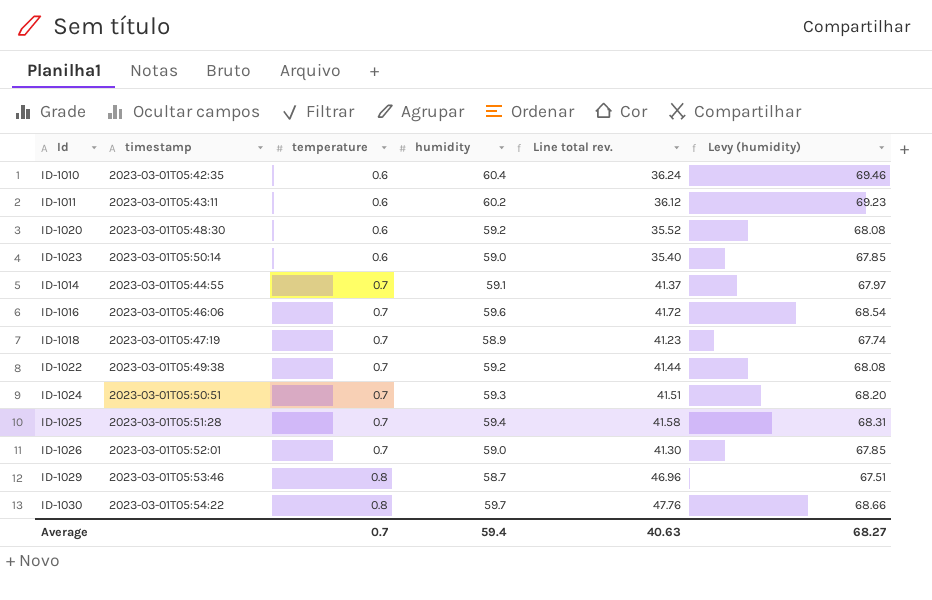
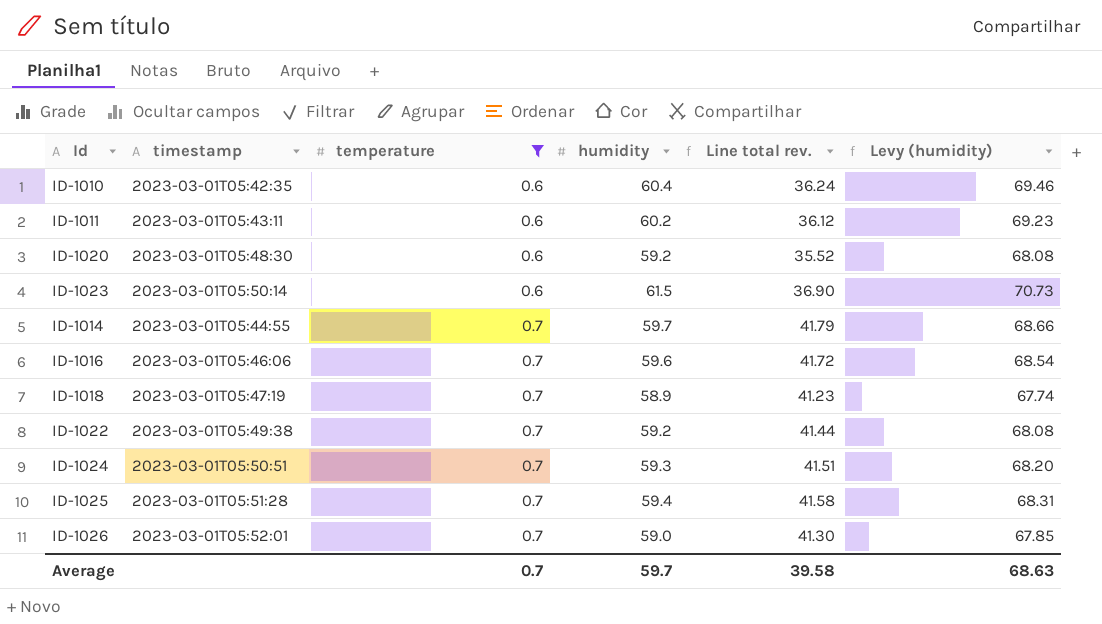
filter: none -> temperature != 0.8
ID-1023 | humidity: 59.0 -> 61.5
ID-1023 | Line total rev.: 35.40 -> 36.90
ID-1023 | Levy (humidity): 67.85 -> 70.73
ID-1014 | humidity: 59.1 -> 59.7
ID-1014 | Line total rev.: 41.37 -> 41.79
ID-1014 | Levy (humidity): 67.97 -> 68.66
Average | humidity: 59.4 -> 59.7
Average | Line total rev.: 40.63 -> 39.58
Average | Levy (humidity): 68.27 -> 68.63

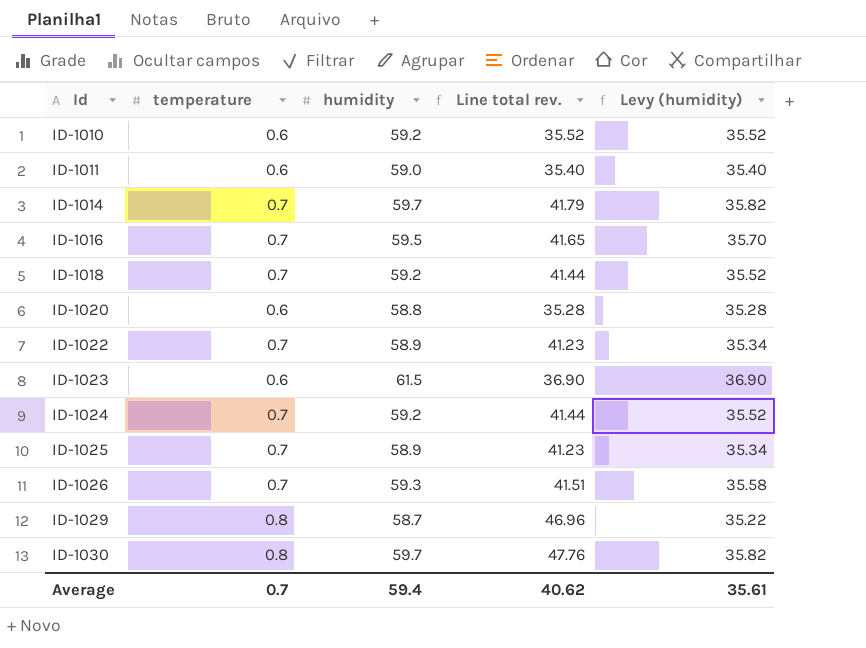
filter: temperature != 0.8 -> none
row order: temperature ascending -> Id ascending
column timestamp | position: 2 -> none
column Levy (humidity) | formula: [humidity] * 1.15 -> [humidity] * 0.6
ID-1010 | humidity: 60.4 -> 59.2
ID-1010 | Line total rev.: 36.24 -> 35.52
ID-1011 | humidity: 60.2 -> 59.0
ID-1011 | Line total rev.: 36.12 -> 35.40
ID-1016 | humidity: 59.6 -> 59.5
ID-1016 | Line total rev.: 41.72 -> 41.65
ID-1018 | humidity: 58.9 -> 59.2
ID-1018 | Line total rev.: 41.23 -> 41.44
ID-1020 | humidity: 59.2 -> 58.8
ID-1020 | Line total rev.: 35.52 -> 35.28
ID-1022 | humidity: 59.2 -> 58.9
ID-1022 | Line total rev.: 41.44 -> 41.23
ID-1024 | humidity: 59.3 -> 59.2
ID-1024 | Line total rev.: 41.51 -> 41.44
ID-1025 | humidity: 59.4 -> 58.9
ID-1025 | Line total rev.: 41.58 -> 41.23
ID-1026 | humidity: 59.0 -> 59.3
ID-1026 | Line total rev.: 41.30 -> 41.51
Average | humidity: 59.7 -> 59.4
Average | Line total rev.: 39.58 -> 40.62
Average | Levy (humidity): 68.63 -> 35.61

